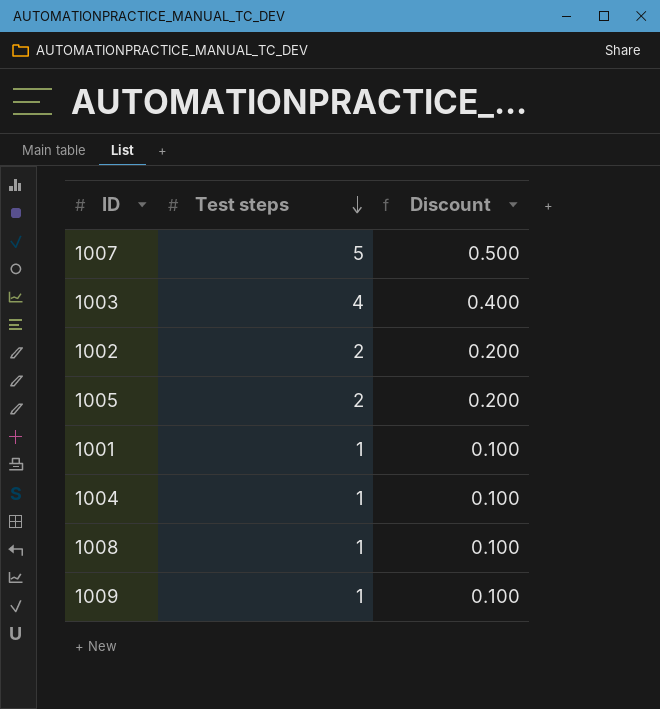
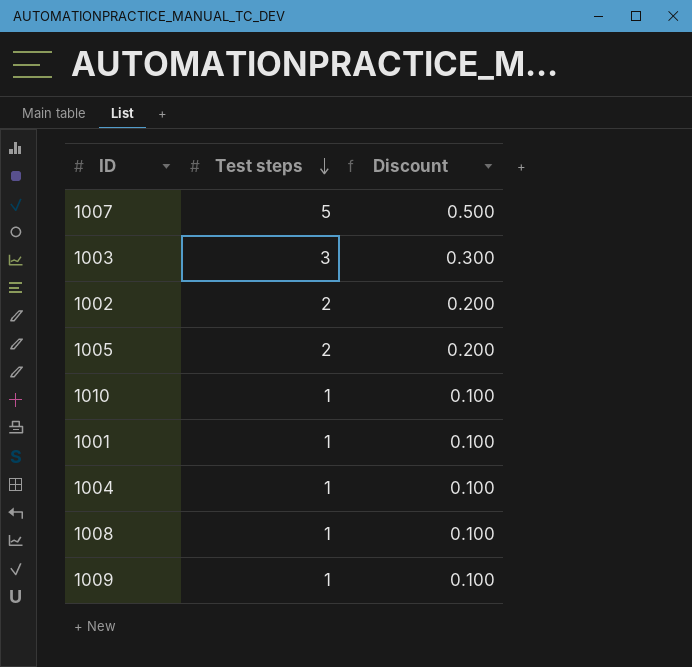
1003 | Test steps: 4 -> 3
1003 | Discount: 0.400 -> 0.300
row 1010: none -> 1 | 0.100

